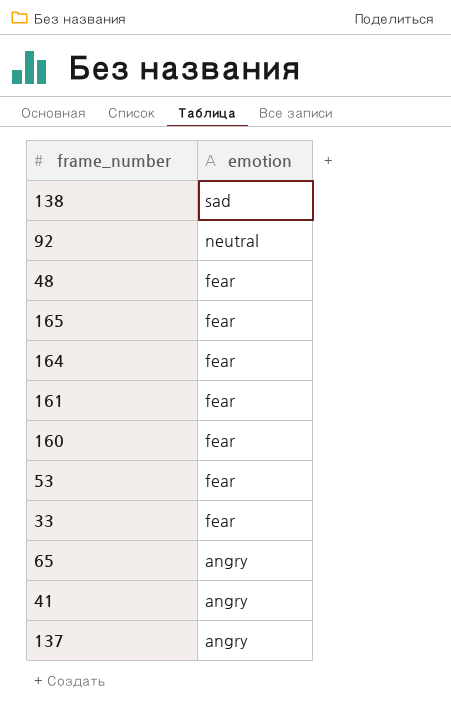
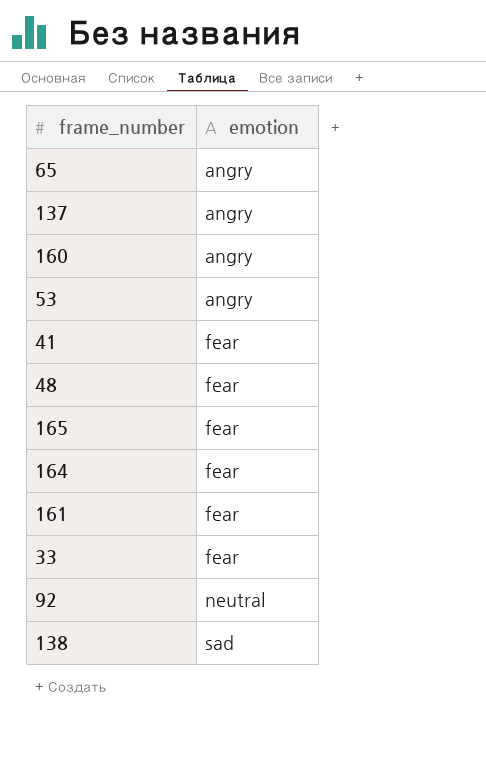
row order: emotion descending -> emotion ascending
160 | emotion: fear -> angry
53 | emotion: fear -> angry
41 | emotion: angry -> fear

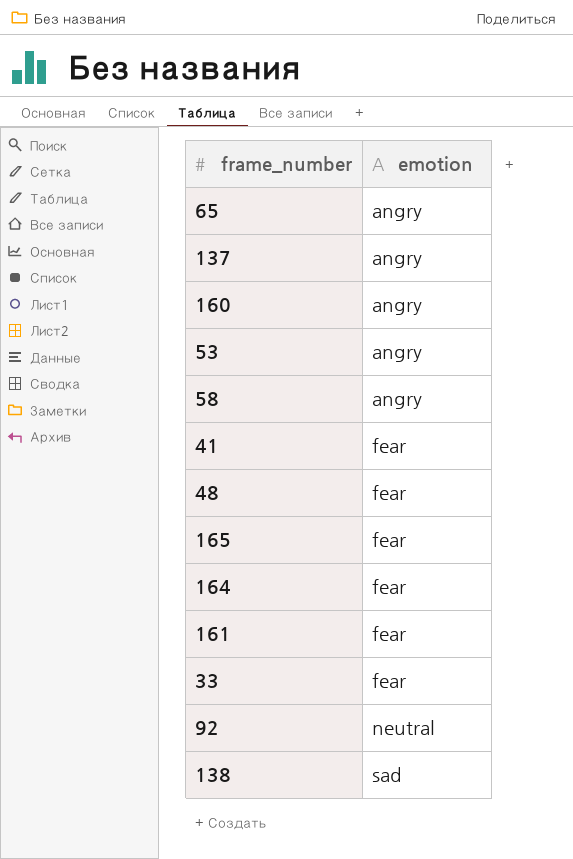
row 58: none -> angry

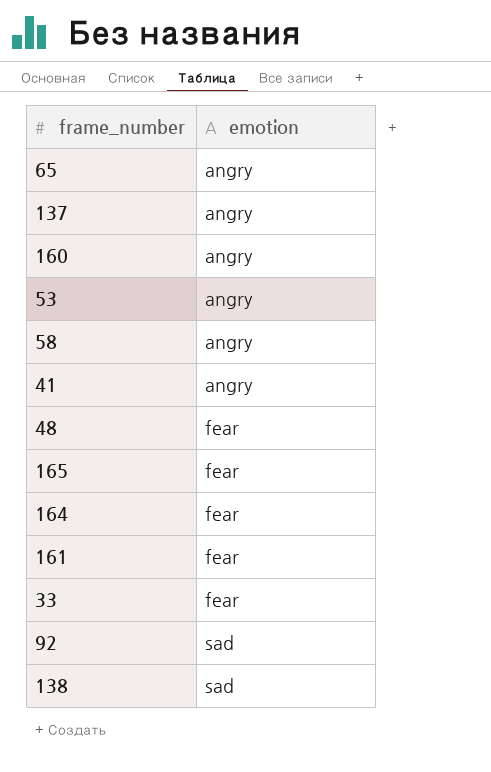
41 | emotion: fear -> angry
92 | emotion: neutral -> sad

